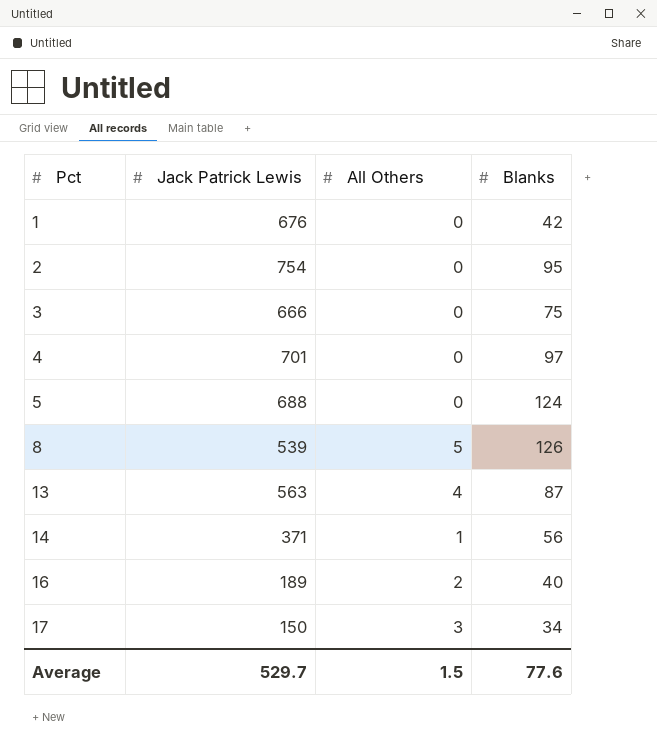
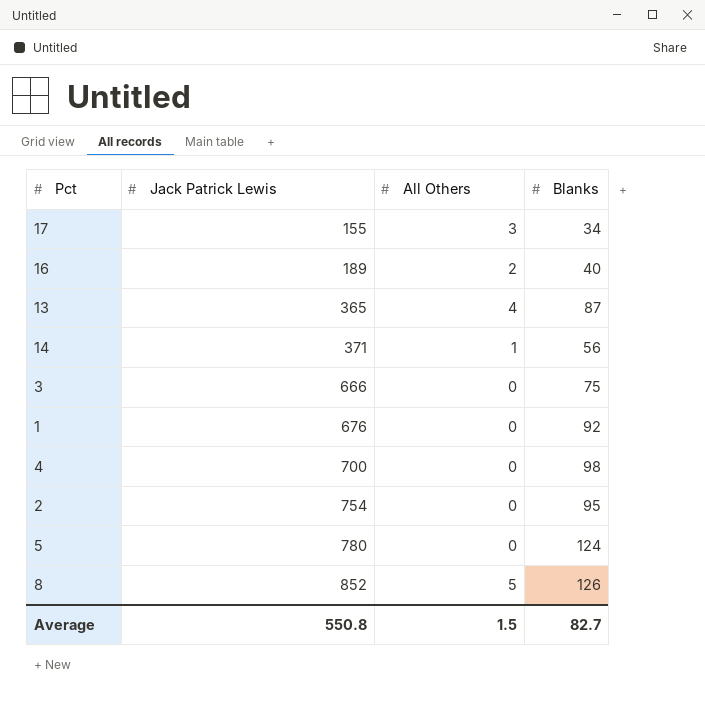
row order: Pct ascending -> Jack Patrick Lewis ascending
17 | Jack Patrick Lewis: 150 -> 155
13 | Jack Patrick Lewis: 563 -> 365
1 | Blanks: 42 -> 92
4 | Jack Patrick Lewis: 701 -> 700
4 | Blanks: 97 -> 98
5 | Jack Patrick Lewis: 688 -> 780
8 | Jack Patrick Lewis: 539 -> 852
Average | Jack Patrick Lewis: 529.7 -> 550.8
Average | Blanks: 77.6 -> 82.7

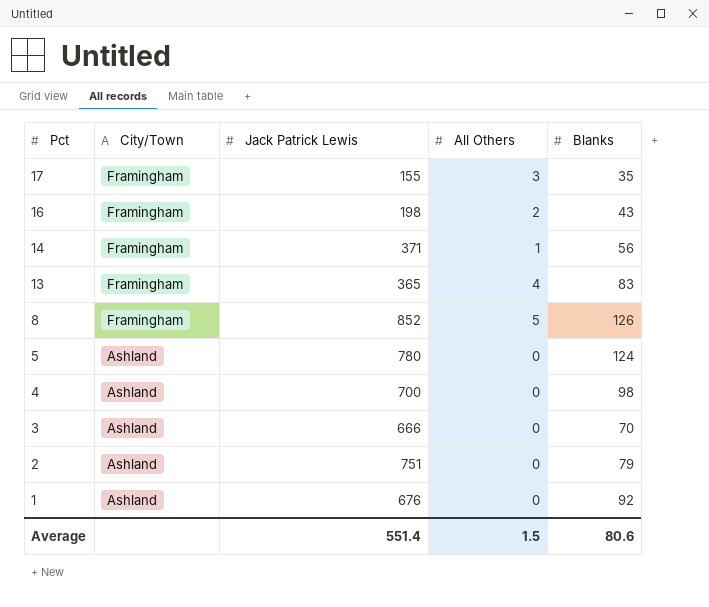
row order: Jack Patrick Lewis ascending -> Pct descending
column City/Town | position: none -> 2
17 | Blanks: 34 -> 35
16 | Jack Patrick Lewis: 189 -> 198
16 | Blanks: 40 -> 43
13 | Blanks: 87 -> 83
3 | Blanks: 75 -> 70
2 | Jack Patrick Lewis: 754 -> 751
2 | Blanks: 95 -> 79
Average | Jack Patrick Lewis: 550.8 -> 551.4
Average | Blanks: 82.7 -> 80.6

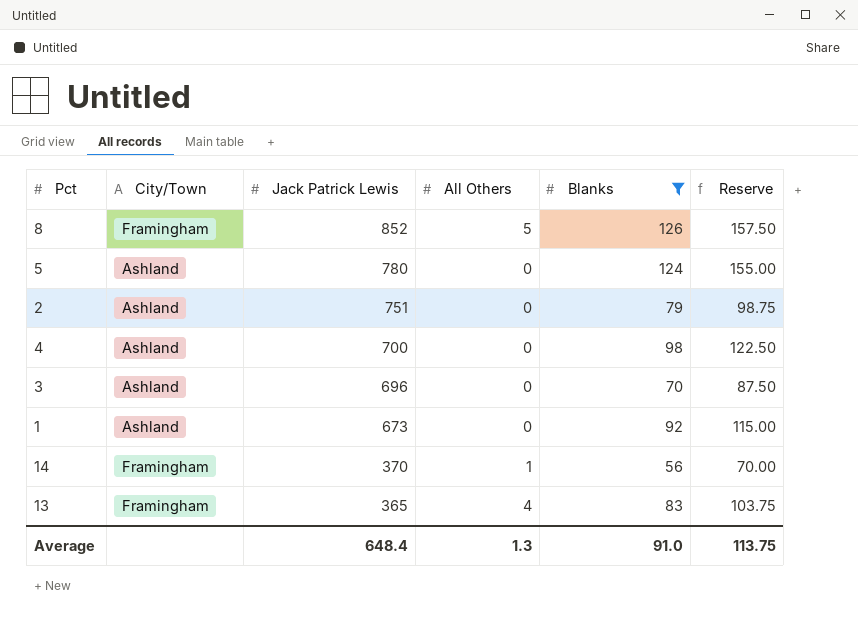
filter: none -> Blanks >= 56
row order: Pct descending -> Jack Patrick Lewis descending
column Reserve | formula: none -> [Blanks] * 1.25
3 | Jack Patrick Lewis: 666 -> 696
1 | Jack Patrick Lewis: 676 -> 673
14 | Jack Patrick Lewis: 371 -> 370
Average | Jack Patrick Lewis: 551.4 -> 648.4
Average | All Others: 1.5 -> 1.3
Average | Blanks: 80.6 -> 91.0

